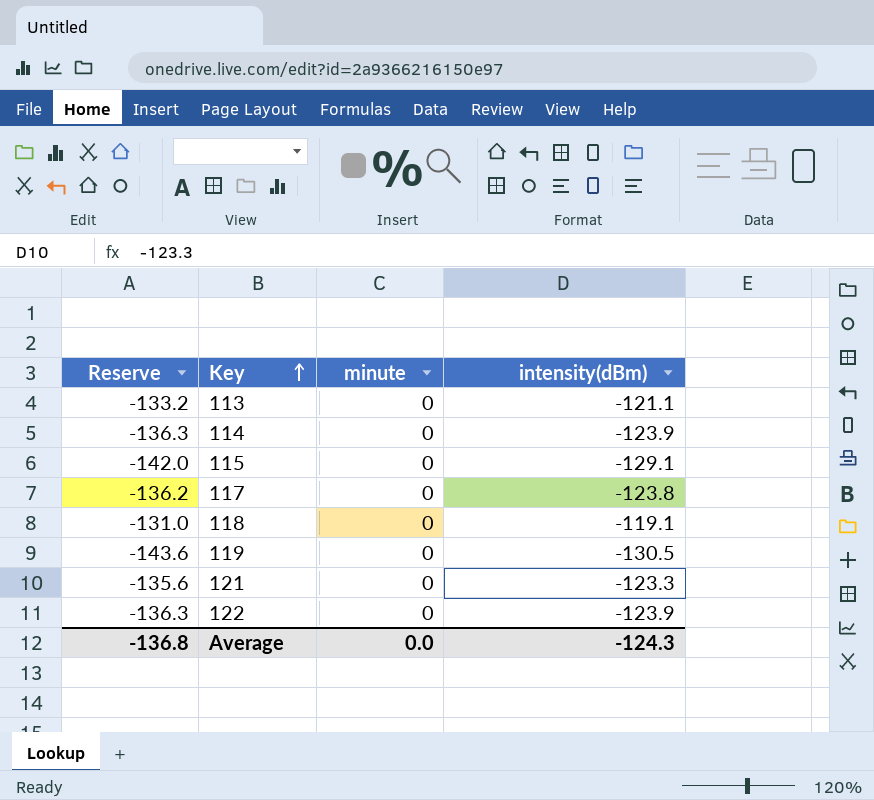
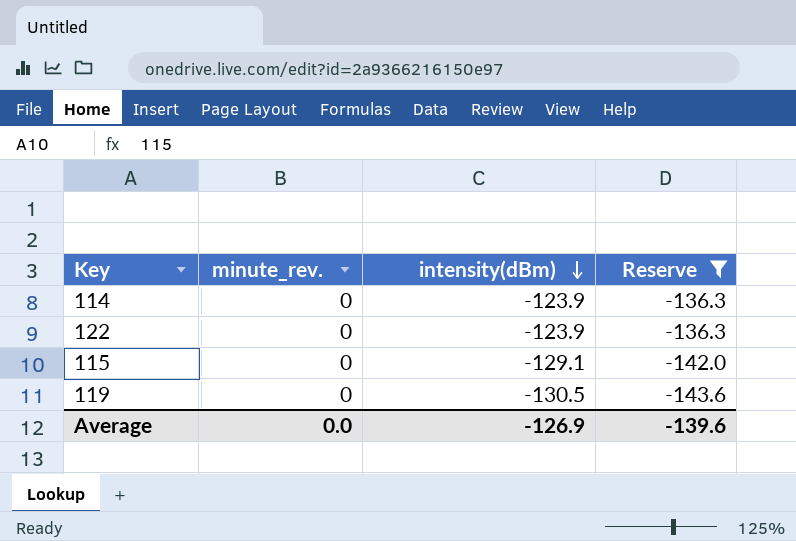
filter: none -> Reserve <= -136.3
row order: Key ascending -> intensity(dBm) descending
column name: minute -> minute_rev.
column Reserve | position: 1 -> 4
Average | intensity(dBm): -124.3 -> -126.9
Average | Reserve: -136.8 -> -139.6

